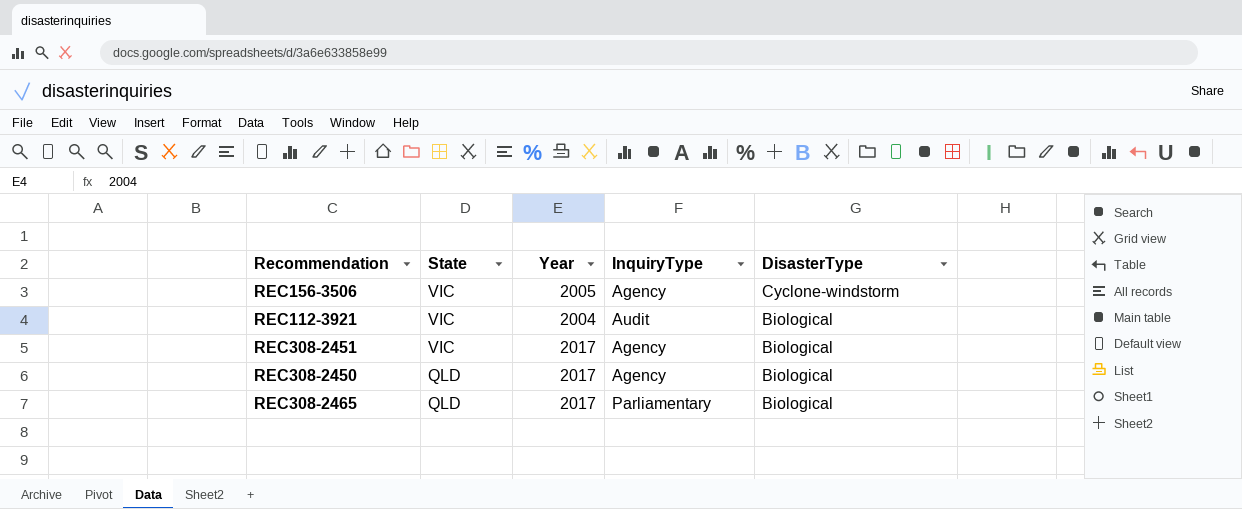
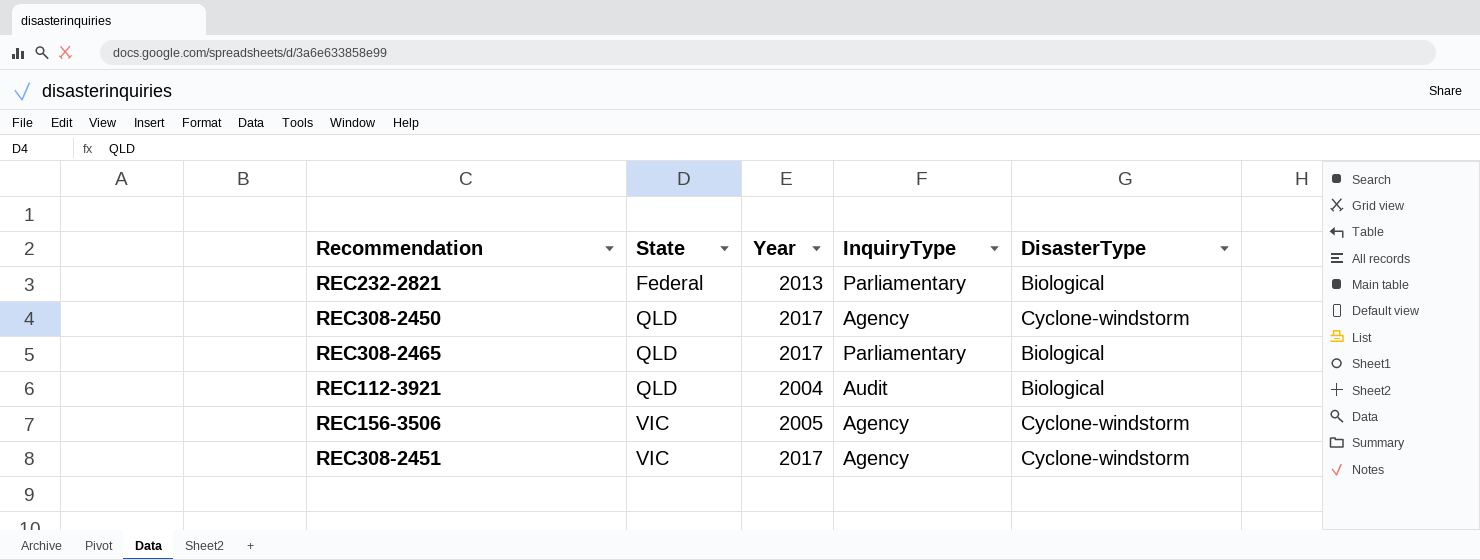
row order: State descending -> State ascending
row REC232-2821: none -> Federal | 2013 | Parliamentary | Biological
REC308-2450 | DisasterType: Biological -> Cyclone-windstorm
REC112-3921 | State: VIC -> QLD
REC308-2451 | DisasterType: Biological -> Cyclone-windstorm

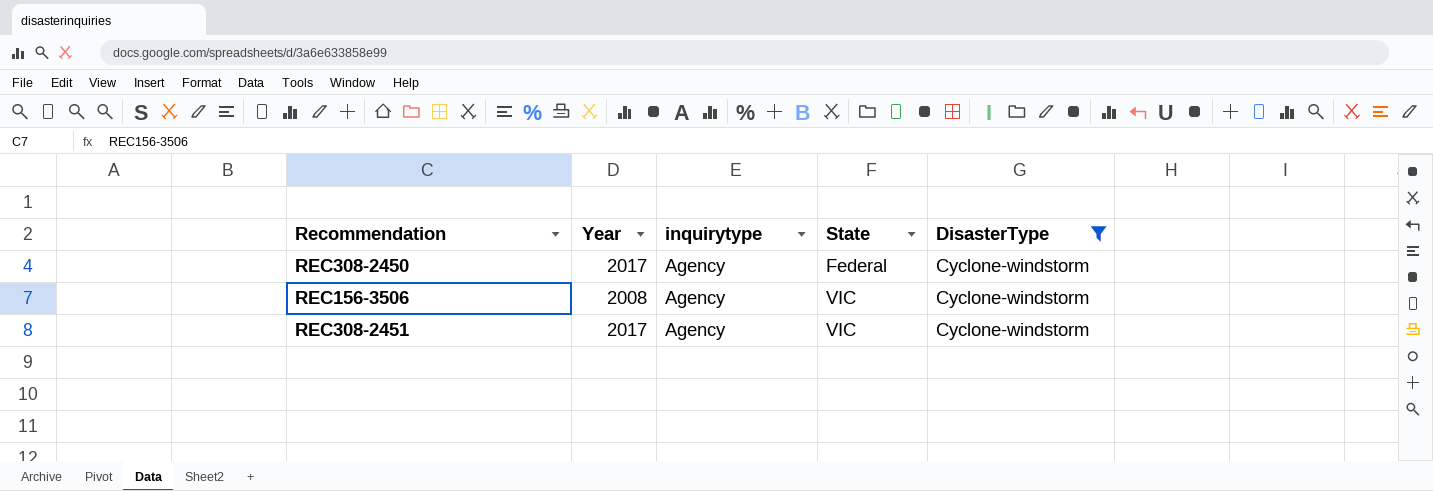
filter: none -> DisasterType = Cyclone-windstorm
column name: InquiryType -> inquirytype
column State | position: 2 -> 4
REC308-2450 | State: QLD -> Federal
REC156-3506 | Year: 2005 -> 2008

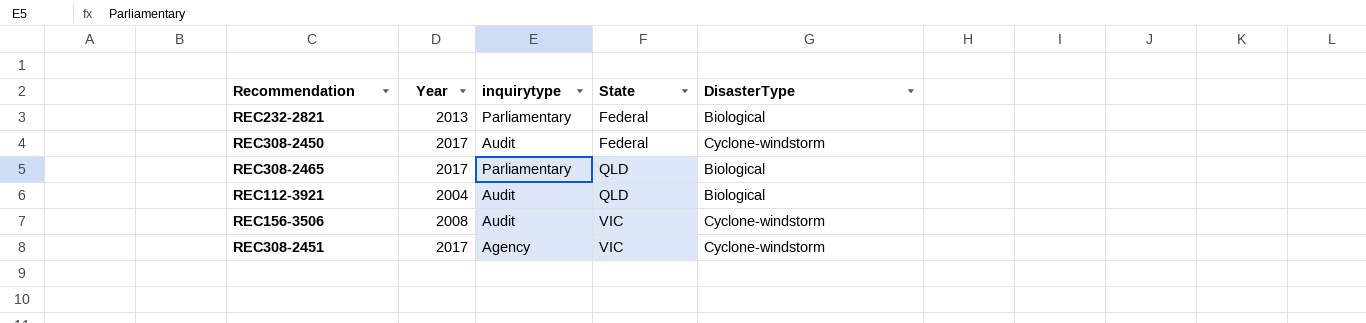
filter: DisasterType = Cyclone-windstorm -> none
REC308-2450 | inquirytype: Agency -> Audit
REC156-3506 | inquirytype: Agency -> Audit

